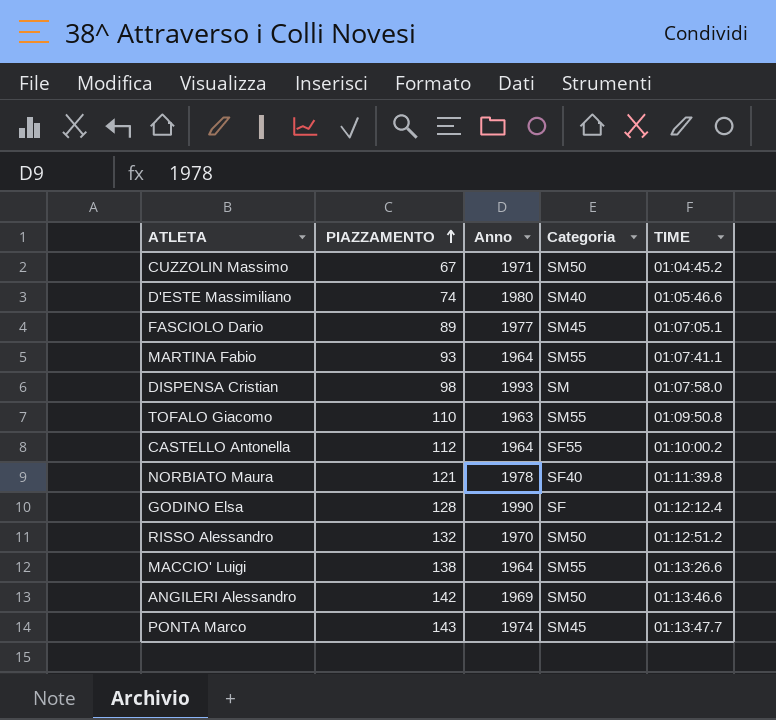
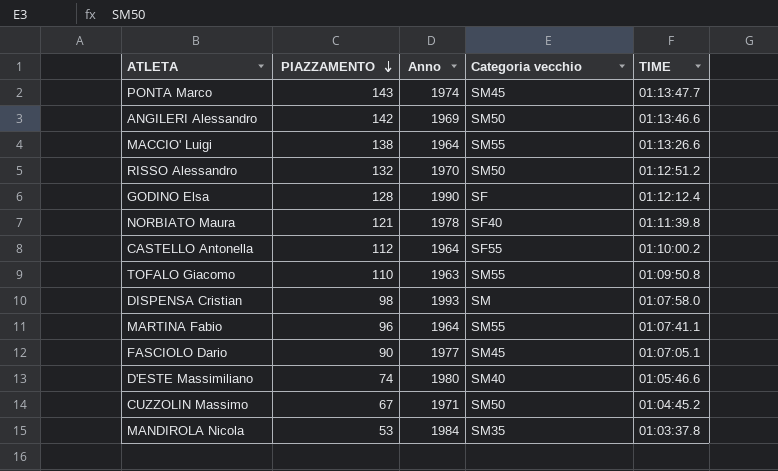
row order: PIAZZAMENTO ascending -> PIAZZAMENTO descending
column name: Categoria -> Categoria vecchio
MARTINA Fabio | PIAZZAMENTO: 93 -> 96
FASCIOLO Dario | PIAZZAMENTO: 89 -> 90
row MANDIROLA Nicola: none -> 53 | 1984 | SM35 | 01:03:37.8

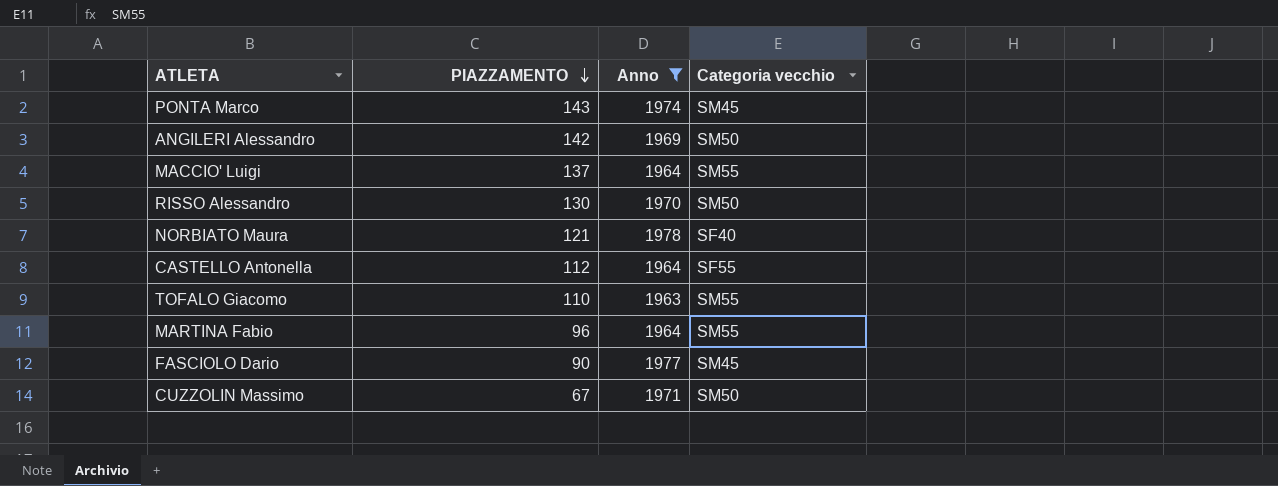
filter: none -> Anno <= 1978
column TIME | position: 5 -> none
MACCIO' Luigi | PIAZZAMENTO: 138 -> 137
RISSO Alessandro | PIAZZAMENTO: 132 -> 130

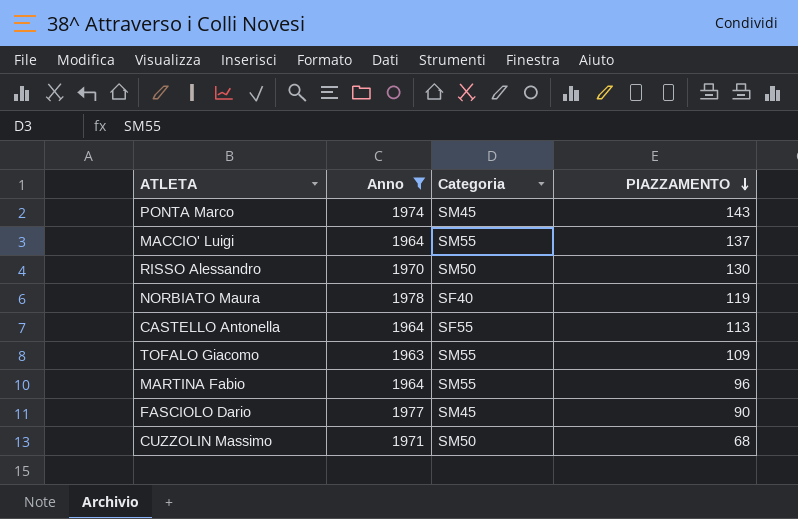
column name: Categoria vecchio -> Categoria
column PIAZZAMENTO | position: 2 -> 4
row ANGILERI Alessandro: 142 | 1969 | SM50 -> none
NORBIATO Maura | PIAZZAMENTO: 121 -> 119
CASTELLO Antonella | PIAZZAMENTO: 112 -> 113
TOFALO Giacomo | PIAZZAMENTO: 110 -> 109
CUZZOLIN Massimo | PIAZZAMENTO: 67 -> 68

